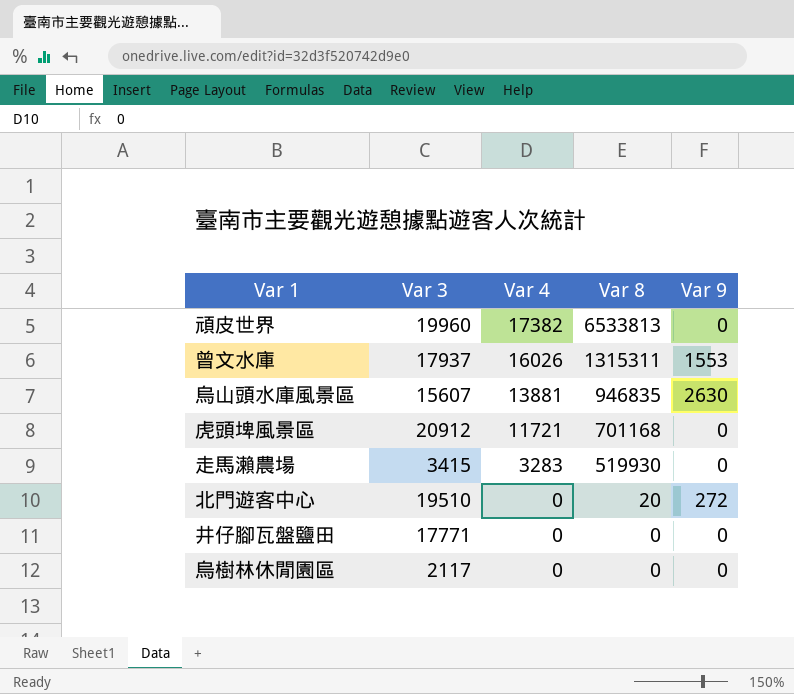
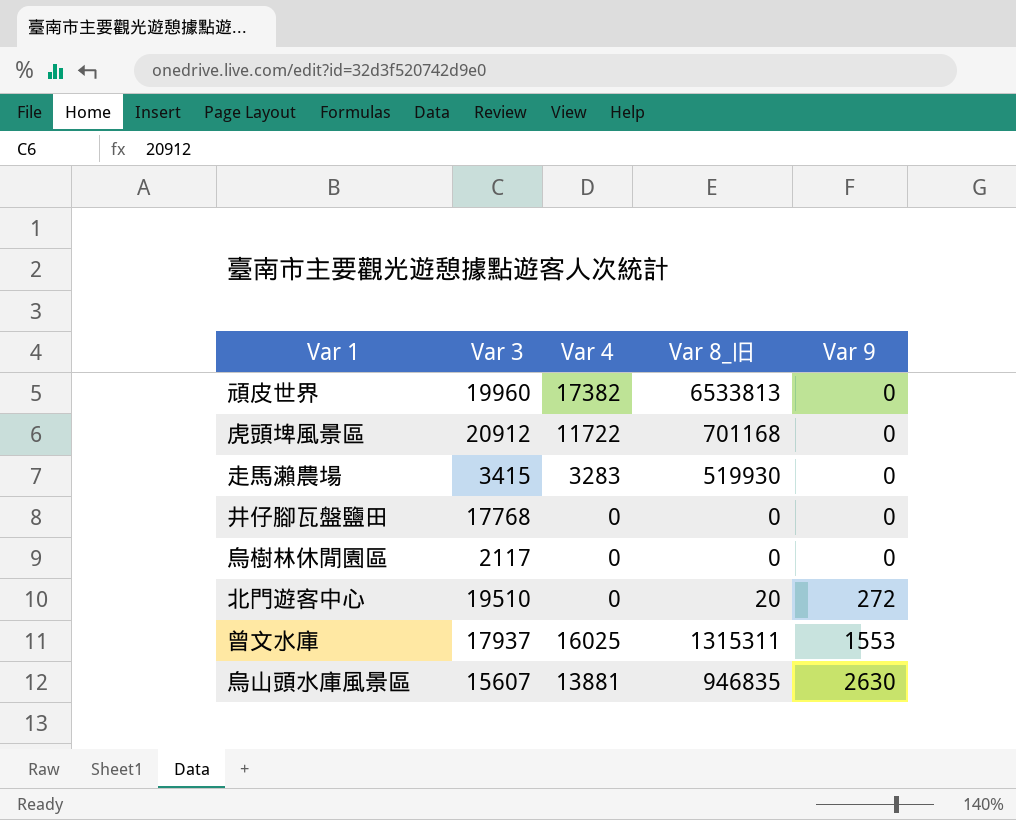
row order: Var 4 descending -> Var 9 ascending
column name: Var 8 -> Var 8_旧
虎頭埤風景區 | Var 4: 11721 -> 11722
井仔腳瓦盤鹽田 | Var 3: 17771 -> 17768
曾文水庫 | Var 4: 16026 -> 16025

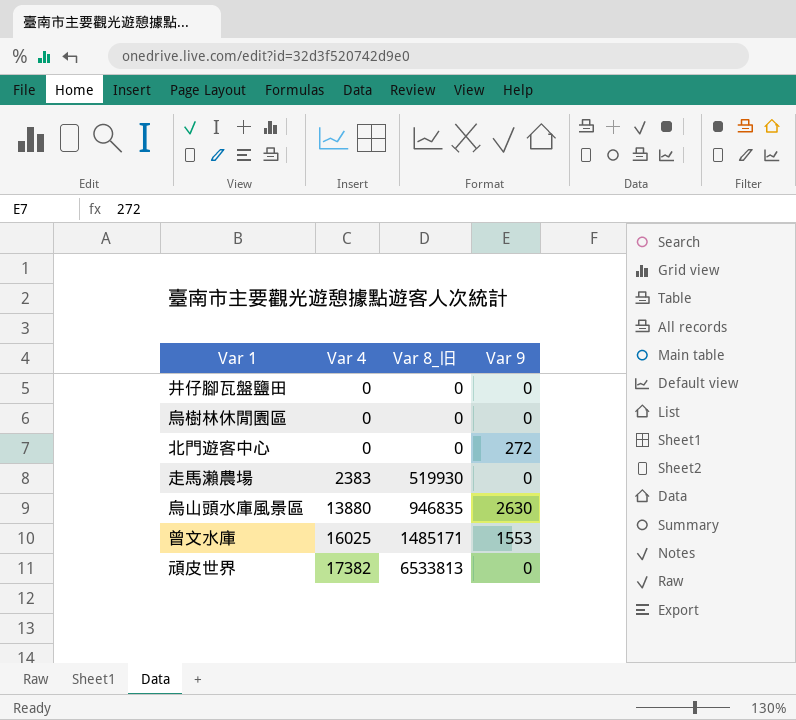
row order: Var 9 ascending -> Var 4 ascending
column Var 3 | position: 2 -> none
row 虎頭埤風景區: 20912 | 11722 | 701168 | 0 -> none
北門遊客中心 | Var 8_旧: 20 -> 0
走馬瀨農場 | Var 4: 3283 -> 2383
烏山頭水庫風景區 | Var 4: 13881 -> 13880
曾文水庫 | Var 8_旧: 1315311 -> 1485171

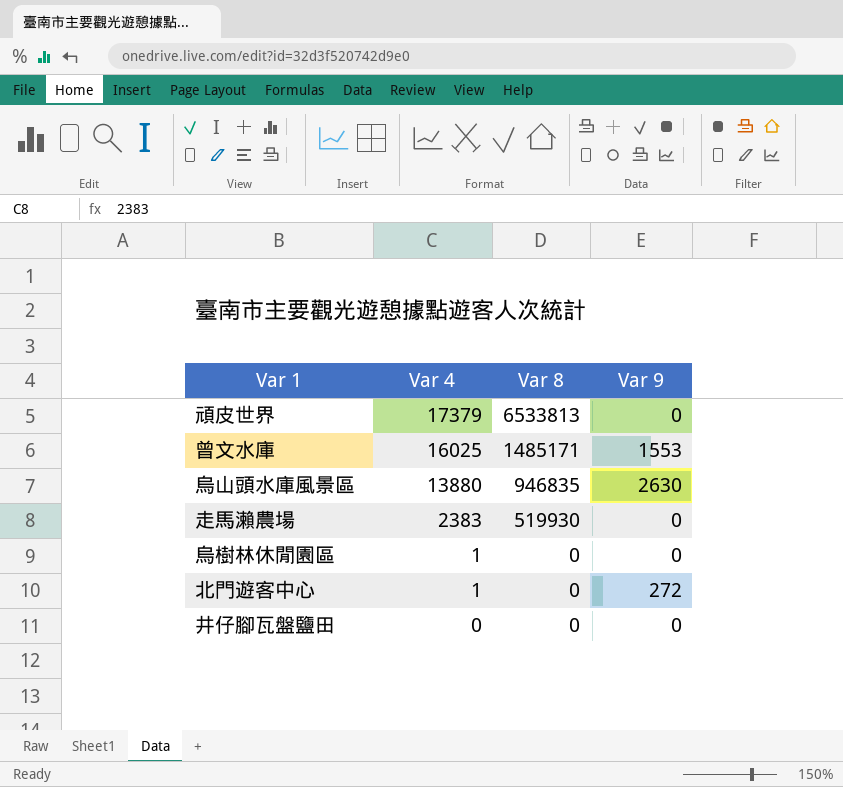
row order: Var 4 ascending -> Var 4 descending
column name: Var 8_旧 -> Var 8
頑皮世界 | Var 4: 17382 -> 17379
烏樹林休閒園區 | Var 4: 0 -> 1
北門遊客中心 | Var 4: 0 -> 1

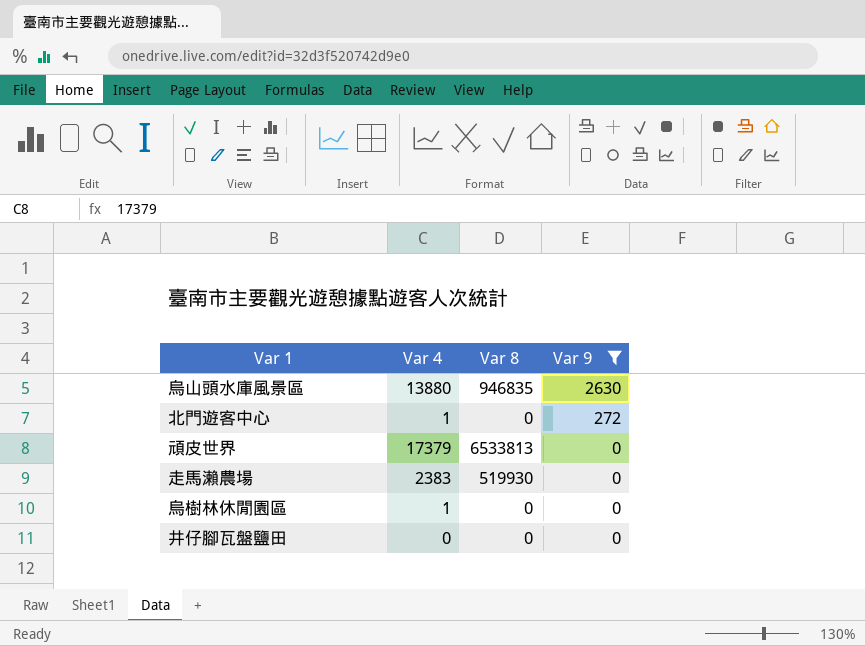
filter: none -> Var 9 != 1553
row order: Var 4 descending -> Var 9 descending

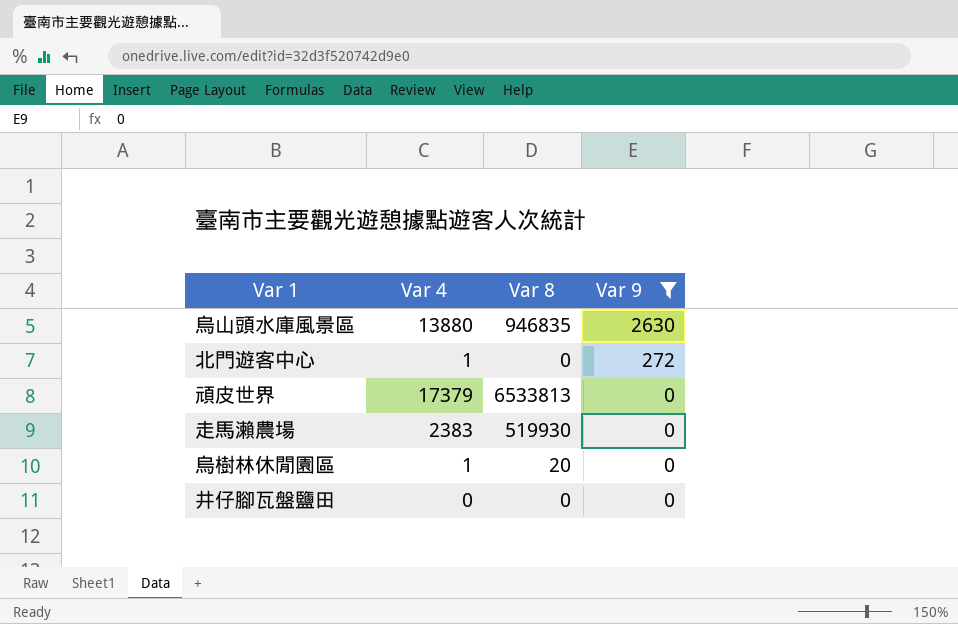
烏樹林休閒園區 | Var 8: 0 -> 20

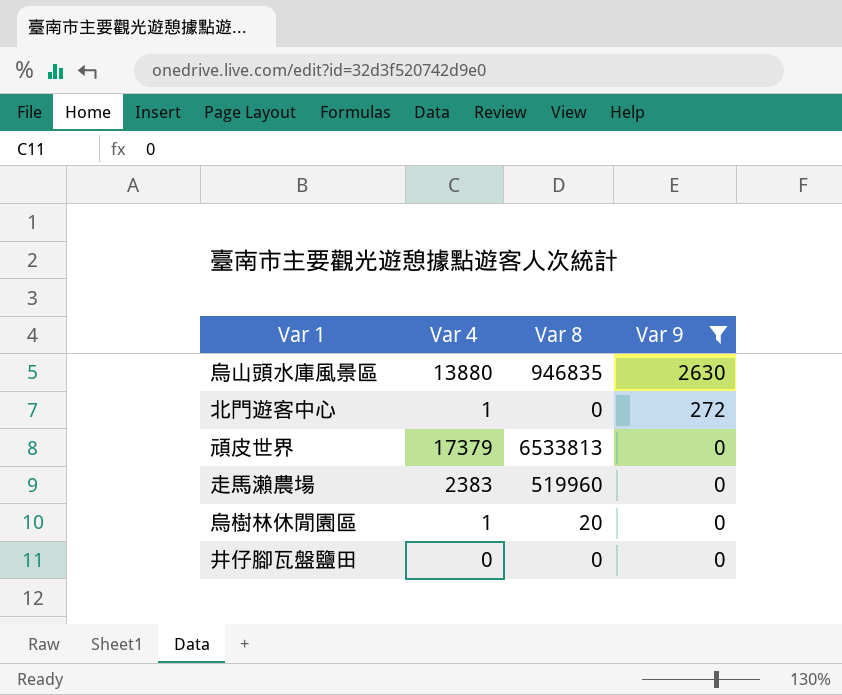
走馬瀨農場 | Var 8: 519930 -> 519960

